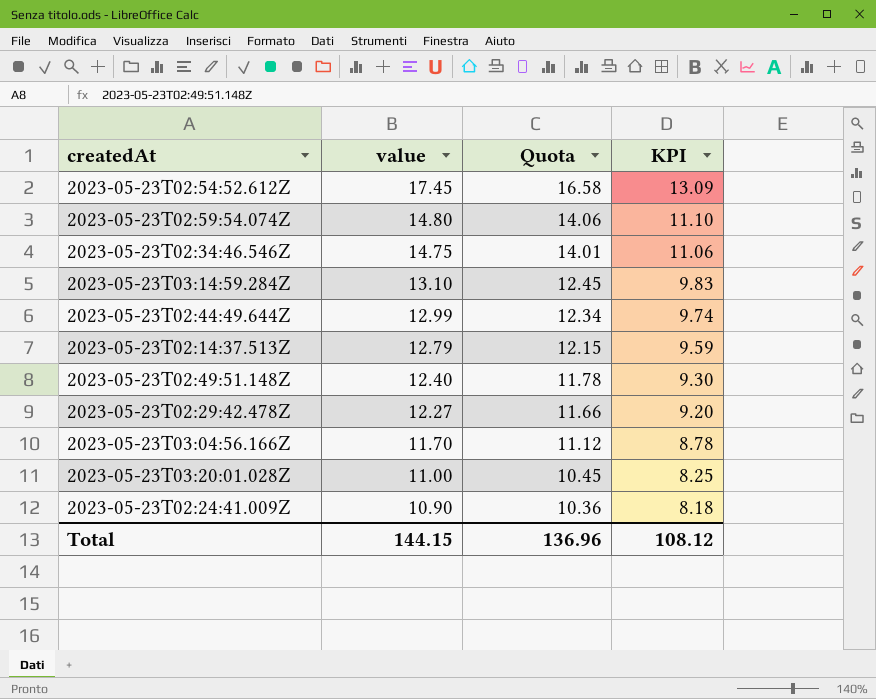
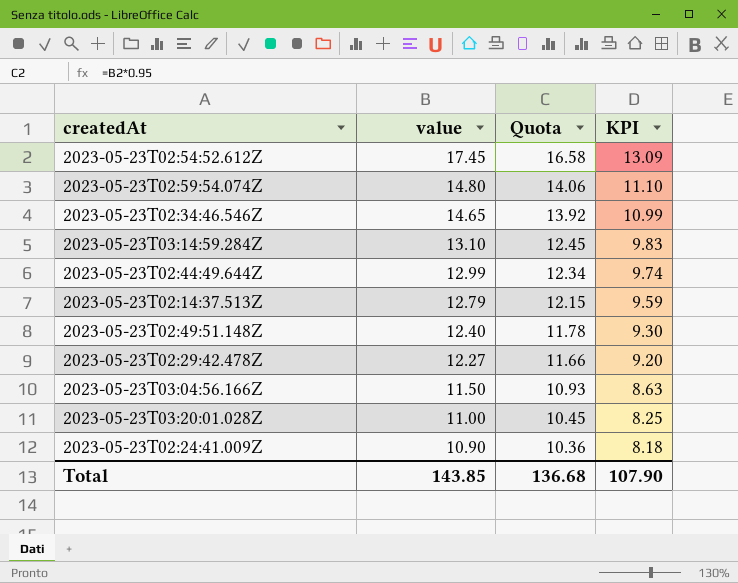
2023-05-23T02:34:46.546Z | value: 14.75 -> 14.65
2023-05-23T02:34:46.546Z | Quota: 14.01 -> 13.92
2023-05-23T02:34:46.546Z | KPI: 11.06 -> 10.99
2023-05-23T03:04:56.166Z | value: 11.70 -> 11.50
2023-05-23T03:04:56.166Z | Quota: 11.12 -> 10.93
2023-05-23T03:04:56.166Z | KPI: 8.78 -> 8.63
Total | value: 144.15 -> 143.85
Total | Quota: 136.96 -> 136.68
Total | KPI: 108.12 -> 107.90

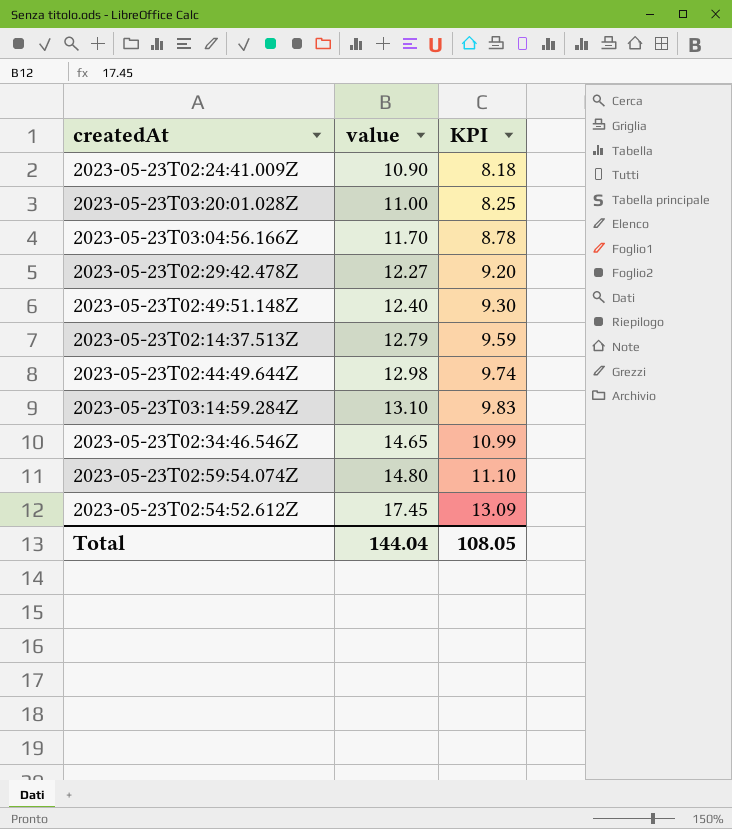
row order: value descending -> value ascending
column Quota | formula: [value] * 0.95 -> none
2023-05-23T03:04:56.166Z | value: 11.50 -> 11.70
2023-05-23T03:04:56.166Z | KPI: 8.63 -> 8.78
2023-05-23T02:44:49.644Z | value: 12.99 -> 12.98
Total | value: 143.85 -> 144.04
Total | KPI: 107.90 -> 108.05

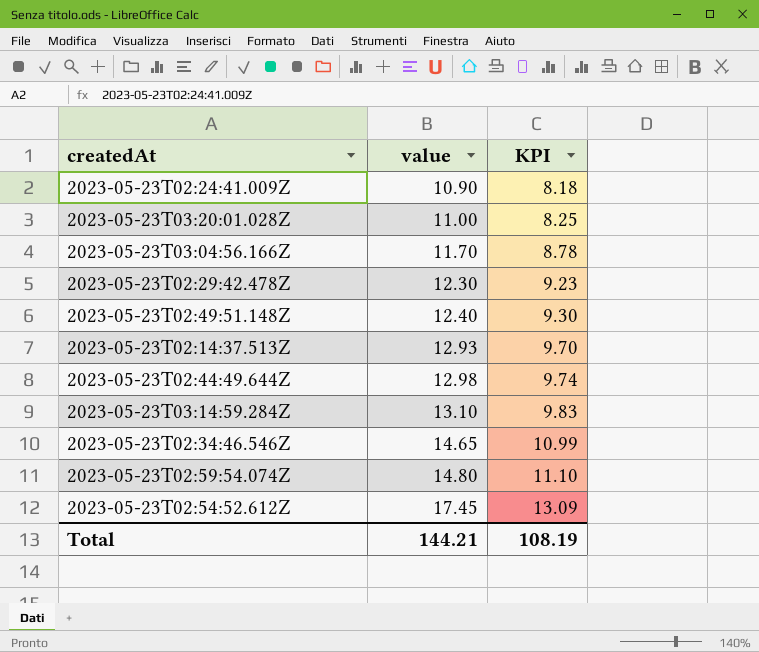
2023-05-23T02:29:42.478Z | value: 12.27 -> 12.30
2023-05-23T02:29:42.478Z | KPI: 9.20 -> 9.23
2023-05-23T02:14:37.513Z | value: 12.79 -> 12.93
2023-05-23T02:14:37.513Z | KPI: 9.59 -> 9.70
Total | value: 144.04 -> 144.21
Total | KPI: 108.05 -> 108.19

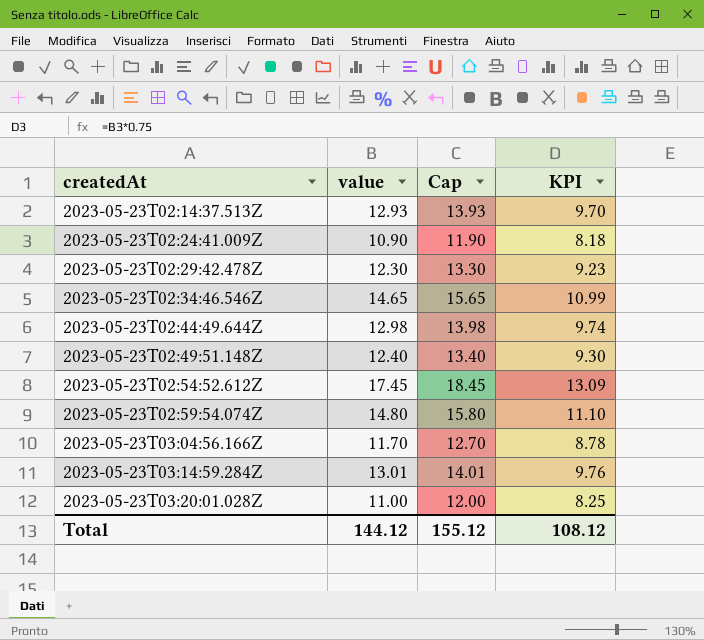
row order: value ascending -> createdAt ascending
column Cap | formula: none -> [value] + 1
2023-05-23T03:14:59.284Z | value: 13.10 -> 13.01
2023-05-23T03:14:59.284Z | KPI: 9.83 -> 9.76
Total | value: 144.21 -> 144.12
Total | KPI: 108.19 -> 108.12

